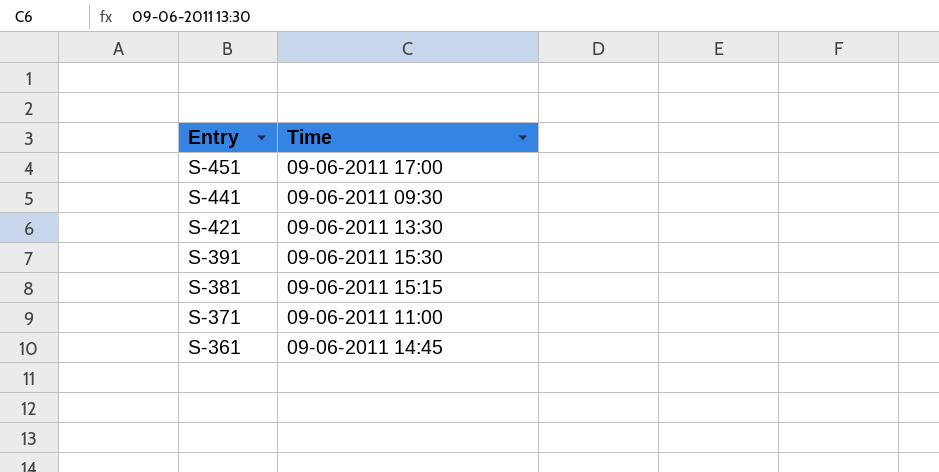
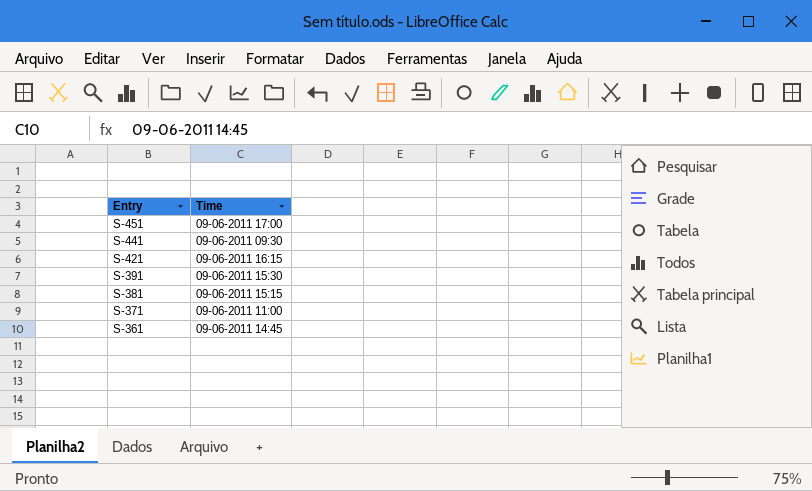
S-421 | Time: 09-06-2011 13:30 -> 09-06-2011 16:15

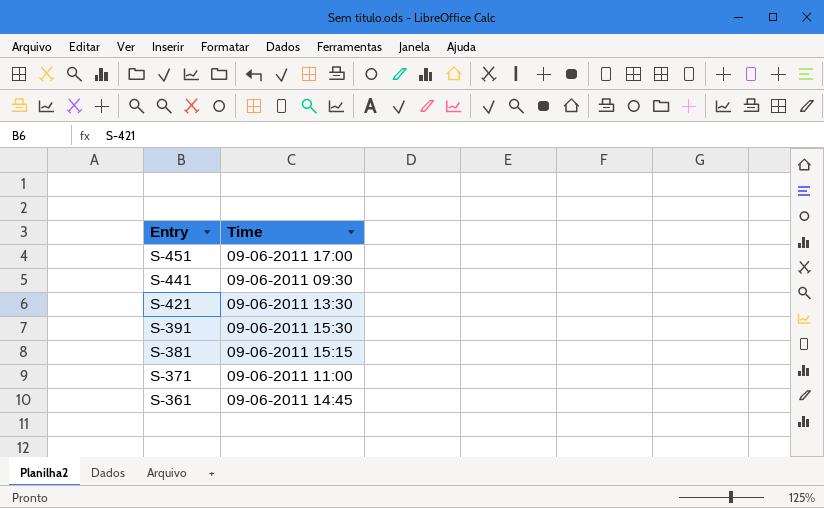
S-421 | Time: 09-06-2011 16:15 -> 09-06-2011 13:30

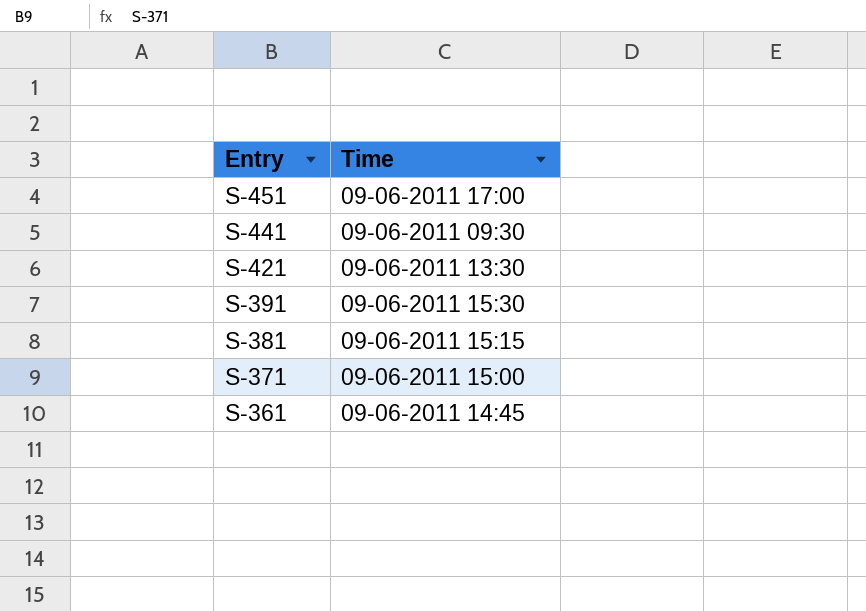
S-371 | Time: 09-06-2011 11:00 -> 09-06-2011 15:00

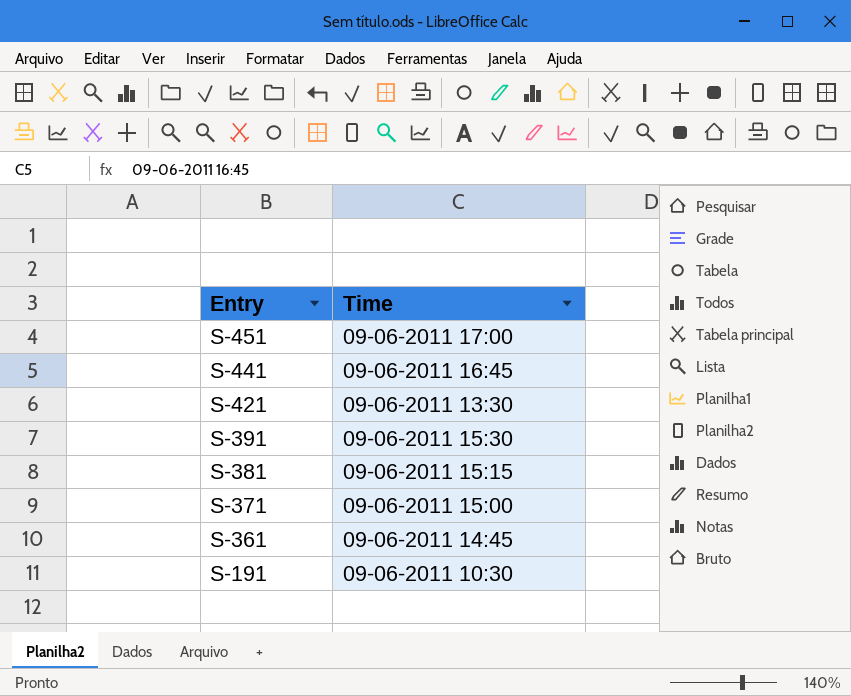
S-441 | Time: 09-06-2011 09:30 -> 09-06-2011 16:45
row S-191: none -> 09-06-2011 10:30

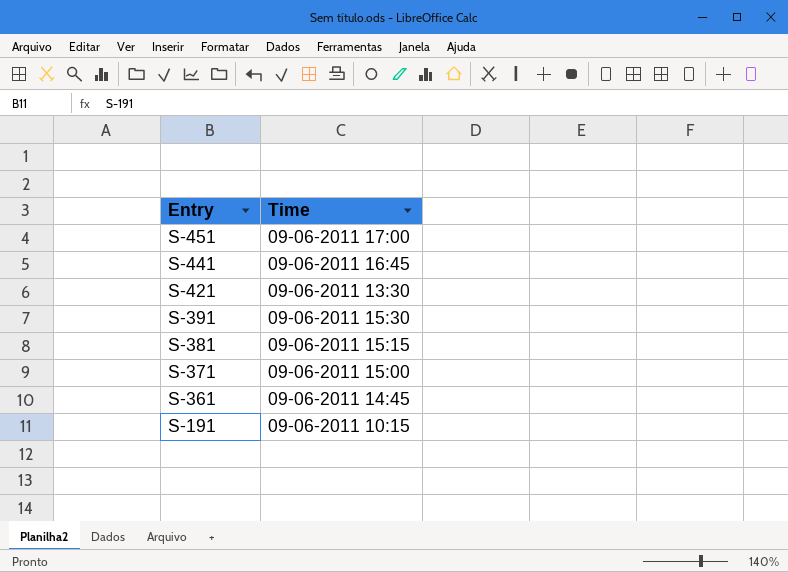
S-191 | Time: 09-06-2011 10:30 -> 09-06-2011 10:15

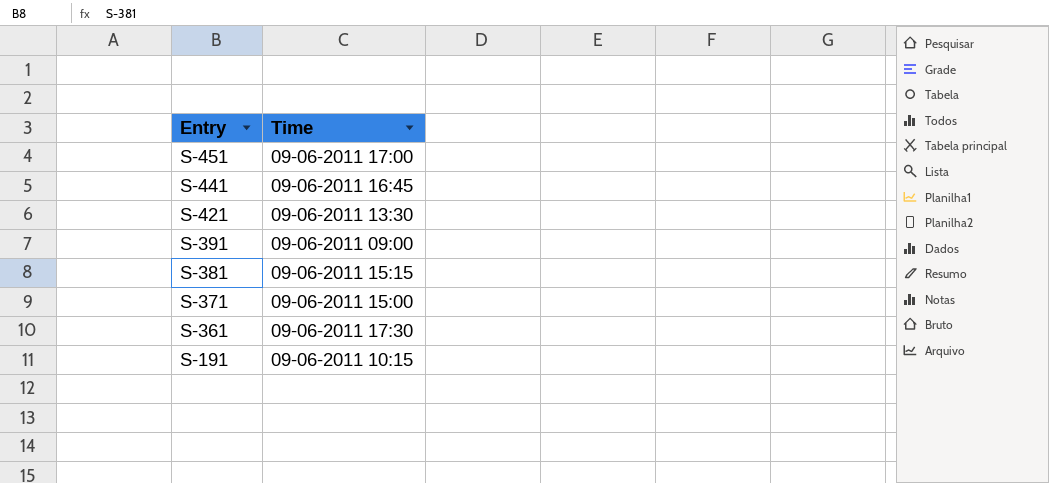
S-391 | Time: 09-06-2011 15:30 -> 09-06-2011 09:00
S-361 | Time: 09-06-2011 14:45 -> 09-06-2011 17:30

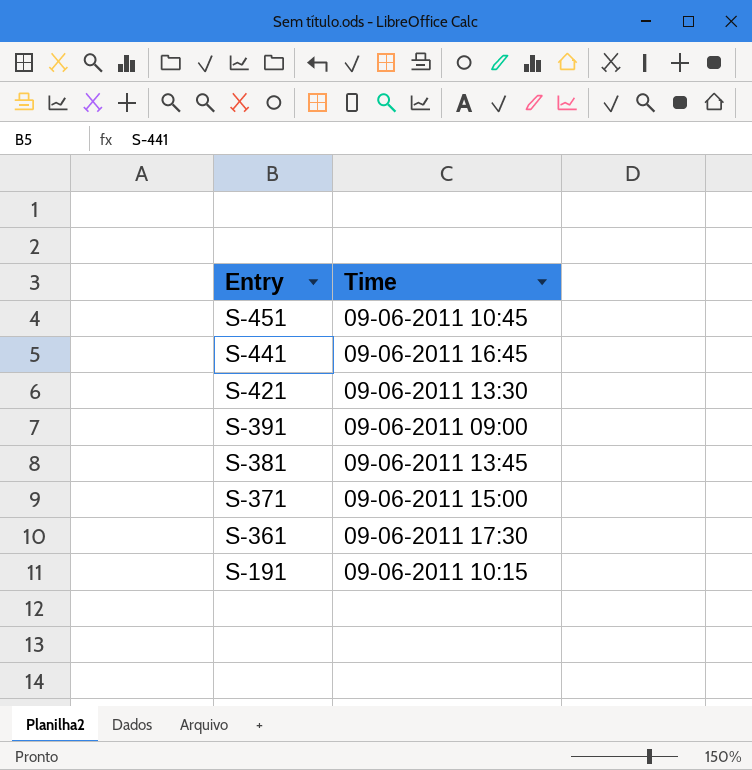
S-451 | Time: 09-06-2011 17:00 -> 09-06-2011 10:45
S-381 | Time: 09-06-2011 15:15 -> 09-06-2011 13:45

